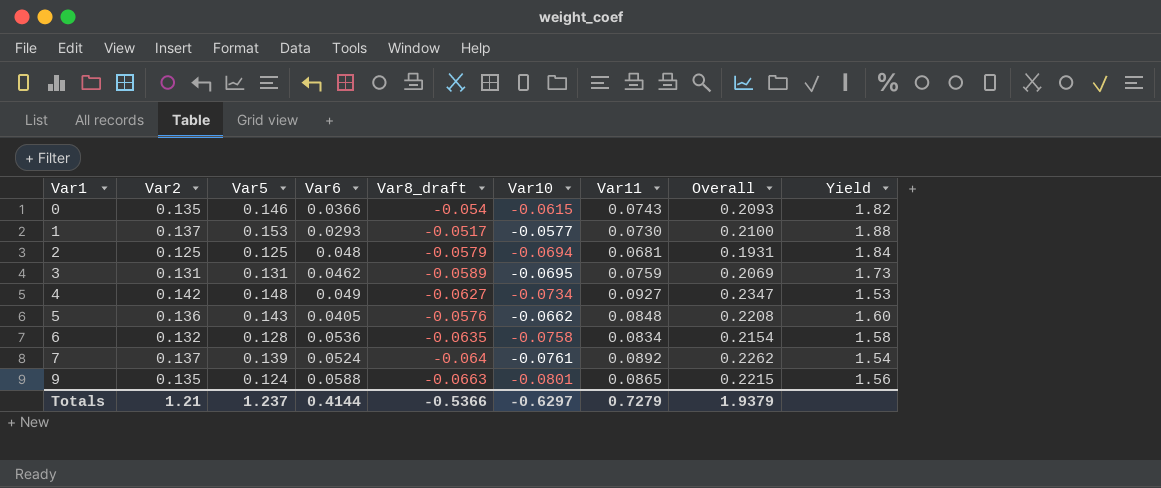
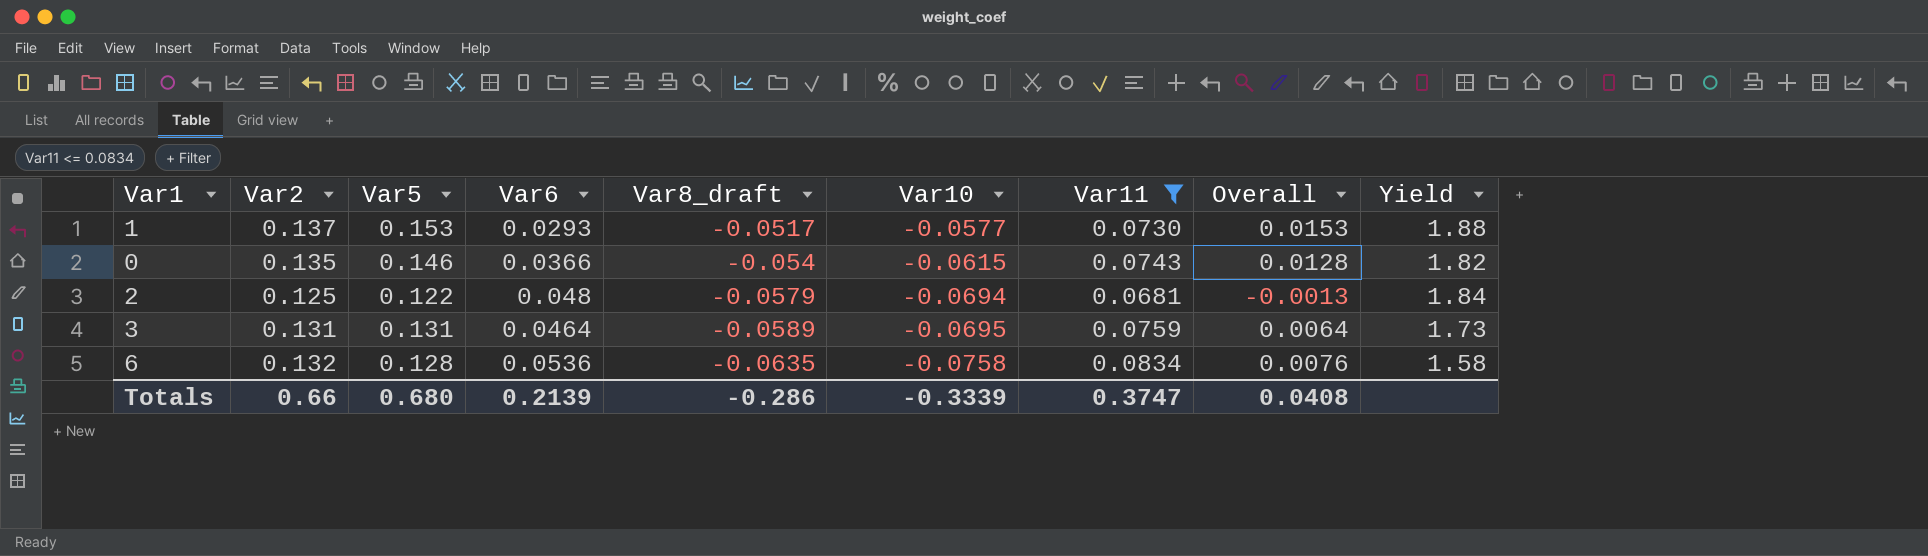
filter: none -> Var11 <= 0.0834
row order: Var1 ascending -> Var8_draft descending
column Overall | formula: [Var2] + [Var11] -> [Var10] + [Var11]
2 | Var5: 0.125 -> 0.122
3 | Var6: 0.0462 -> 0.0464
Totals | Var2: 1.21 -> 0.66
Totals | Var5: 1.237 -> 0.680
Totals | Var6: 0.4144 -> 0.2139
Totals | Var8_draft: -0.5366 -> -0.286
Totals | Var10: -0.6297 -> -0.3339
Totals | Var11: 0.7279 -> 0.3747
Totals | Overall: 1.9379 -> 0.0408

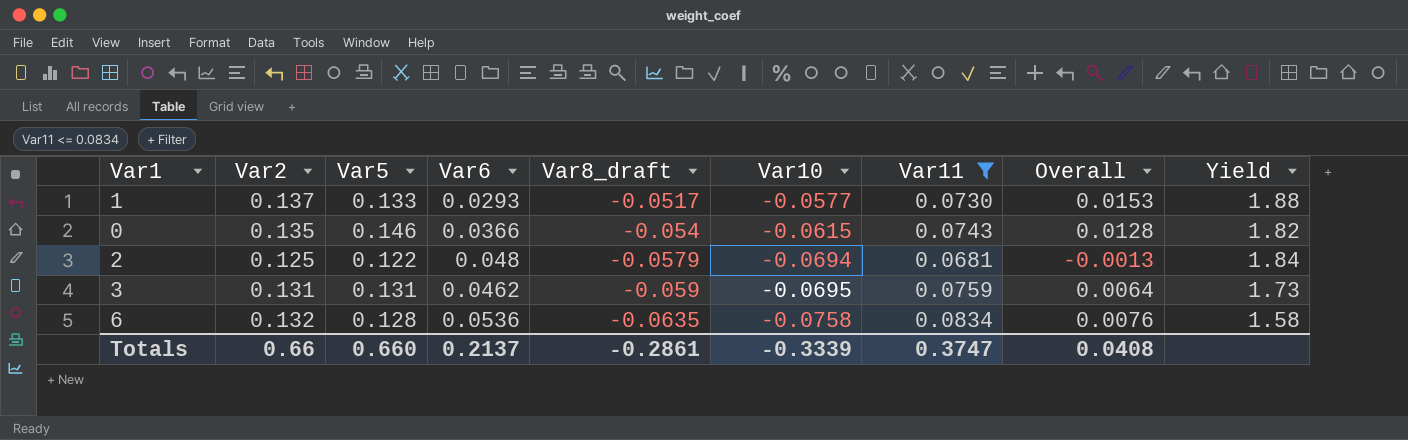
1 | Var5: 0.153 -> 0.133
3 | Var6: 0.0464 -> 0.0462
3 | Var8_draft: -0.0589 -> -0.059
Totals | Var5: 0.680 -> 0.660
Totals | Var6: 0.2139 -> 0.2137
Totals | Var8_draft: -0.286 -> -0.2861

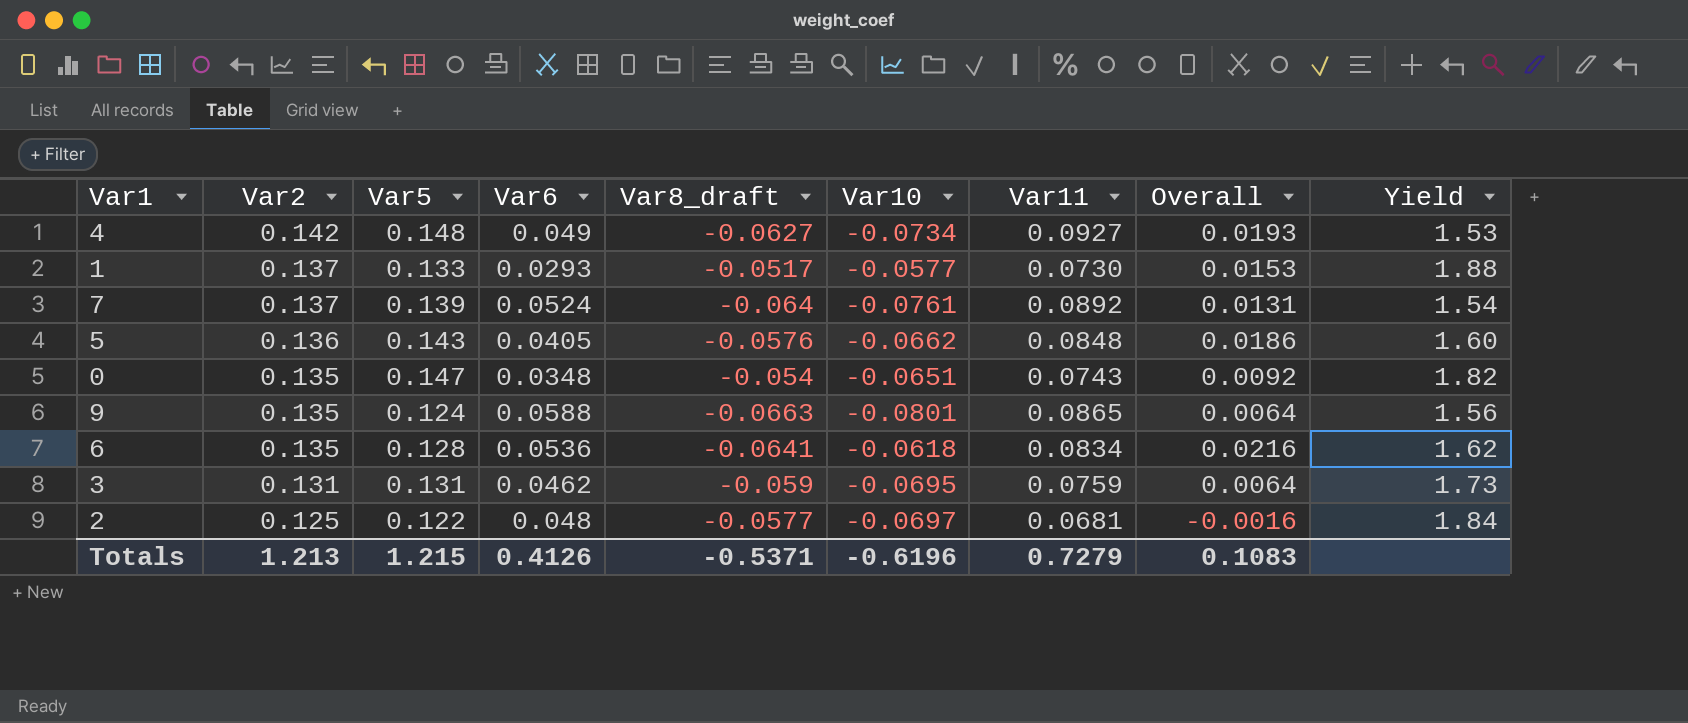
filter: Var11 <= 0.0834 -> none
row order: Var8_draft descending -> Var2 descending
0 | Var5: 0.146 -> 0.147
0 | Var6: 0.0366 -> 0.0348
0 | Var10: -0.0615 -> -0.0651
0 | Overall: 0.0128 -> 0.0092
6 | Var2: 0.132 -> 0.135
6 | Var8_draft: -0.0635 -> -0.0641
6 | Var10: -0.0758 -> -0.0618
6 | Overall: 0.0076 -> 0.0216
6 | Yield: 1.58 -> 1.62
2 | Var8_draft: -0.0579 -> -0.0577
2 | Var10: -0.0694 -> -0.0697
2 | Overall: -0.0013 -> -0.0016
Totals | Var2: 0.66 -> 1.213
Totals | Var5: 0.660 -> 1.215
Totals | Var6: 0.2137 -> 0.4126
Totals | Var8_draft: -0.2861 -> -0.5371
Totals | Var10: -0.3339 -> -0.6196
Totals | Var11: 0.3747 -> 0.7279
Totals | Overall: 0.0408 -> 0.1083

